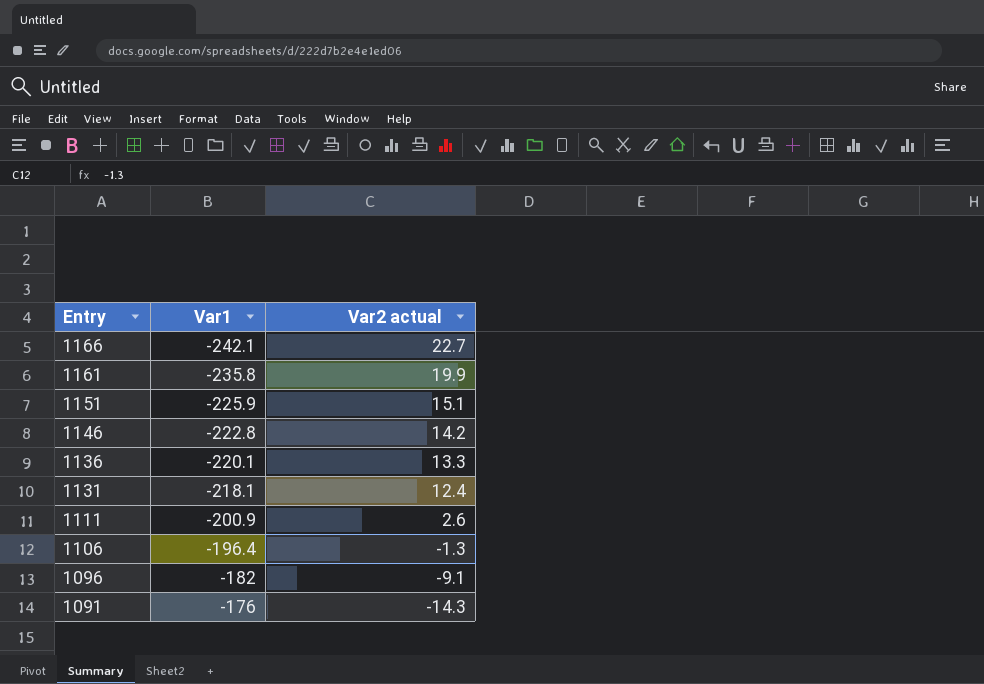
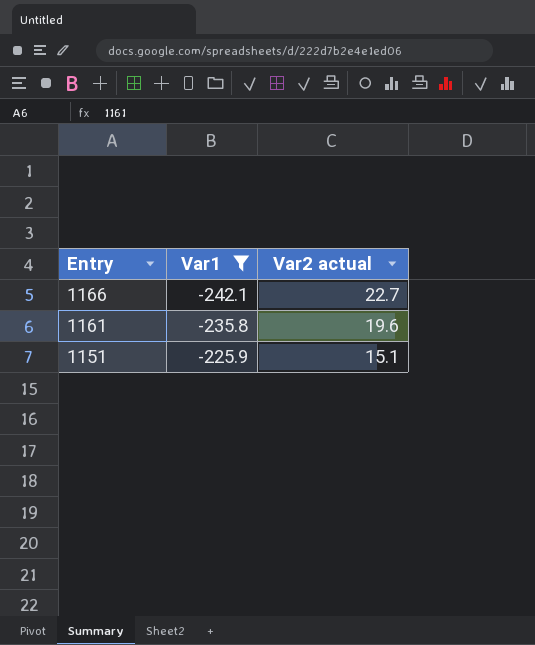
filter: none -> Var1 <= -225.9
1161 | Var2 actual: 19.9 -> 19.6

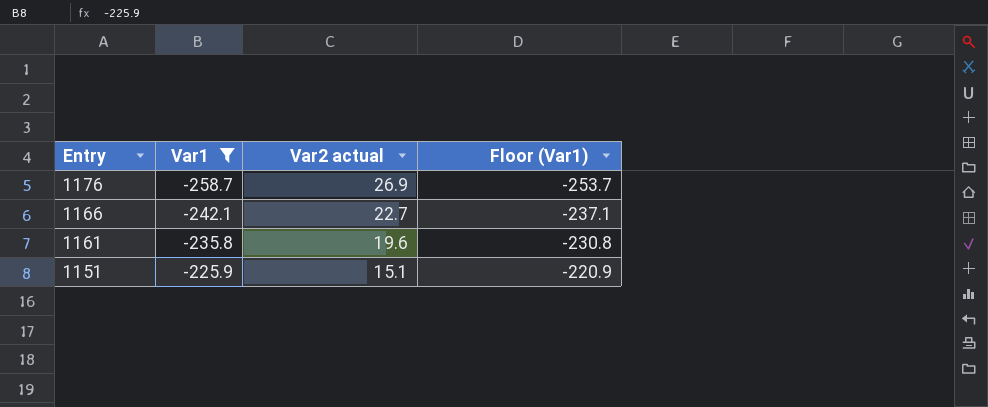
column Floor (Var1) | formula: none -> [Var1] + 5
row 1176: none -> -258.7 | 26.9 | -253.7

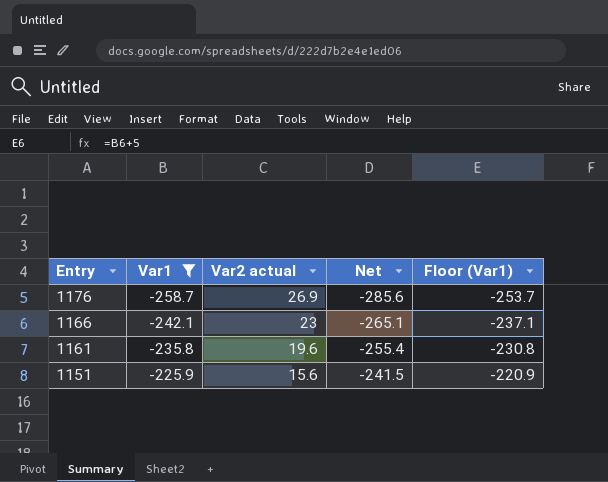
column Net | formula: none -> [Var1] - [Var2 actual]
1166 | Var2 actual: 22.7 -> 23
1151 | Var2 actual: 15.1 -> 15.6

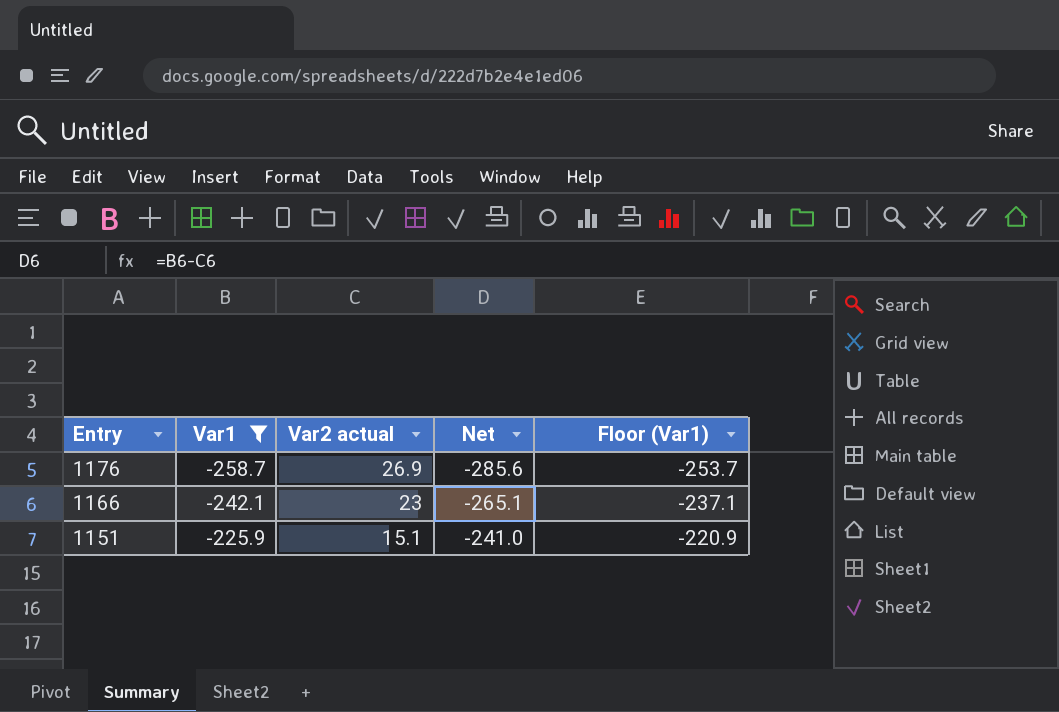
row 1161: -235.8 | 19.6 | -255.4 | -230.8 -> none
1151 | Var2 actual: 15.6 -> 15.1
1151 | Net: -241.5 -> -241.0

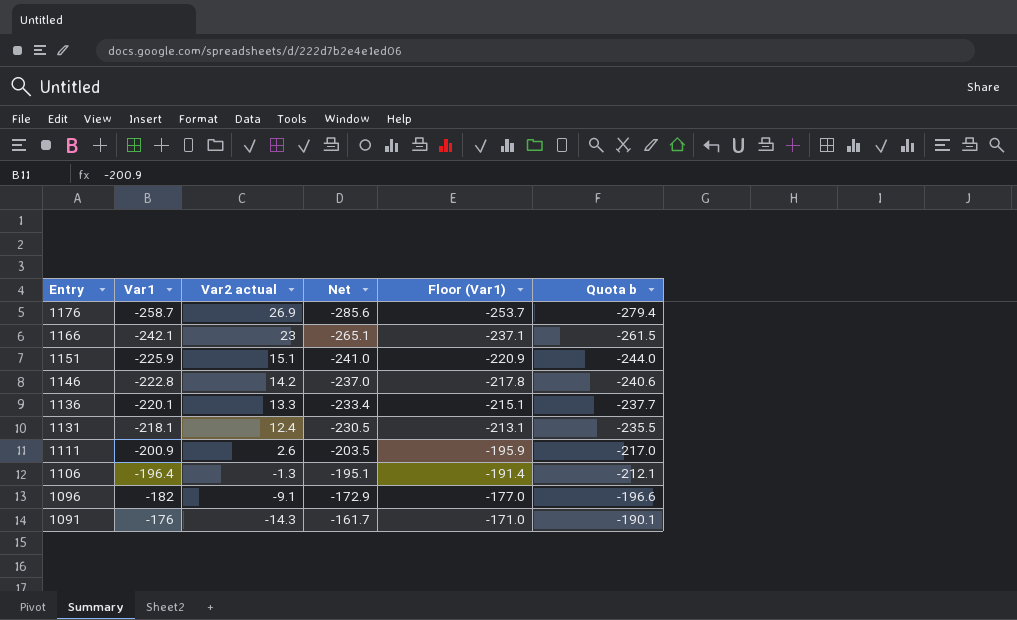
filter: Var1 <= -225.9 -> none
column Quota b | formula: none -> [Var1] * 1.08

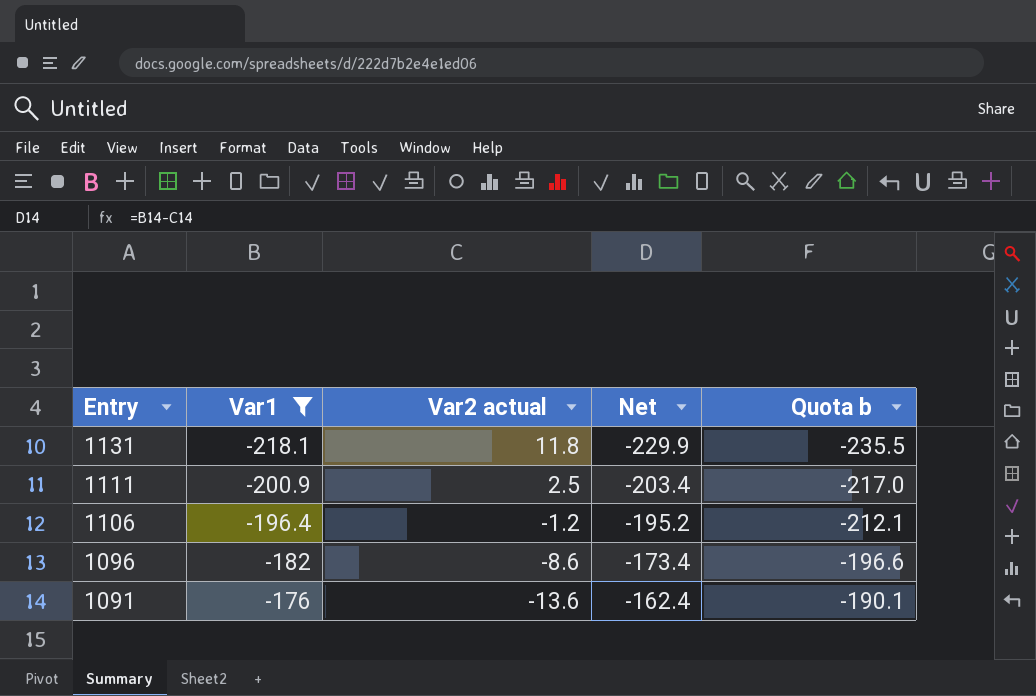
filter: none -> Var1 >= -218.1
column Floor (Var1) | formula: [Var1] + 5 -> none
1131 | Var2 actual: 12.4 -> 11.8
1131 | Net: -230.5 -> -229.9
1111 | Var2 actual: 2.6 -> 2.5
1111 | Net: -203.5 -> -203.4
1106 | Var2 actual: -1.3 -> -1.2
1106 | Net: -195.1 -> -195.2
1096 | Var2 actual: -9.1 -> -8.6
1096 | Net: -172.9 -> -173.4
1091 | Var2 actual: -14.3 -> -13.6
1091 | Net: -161.7 -> -162.4

